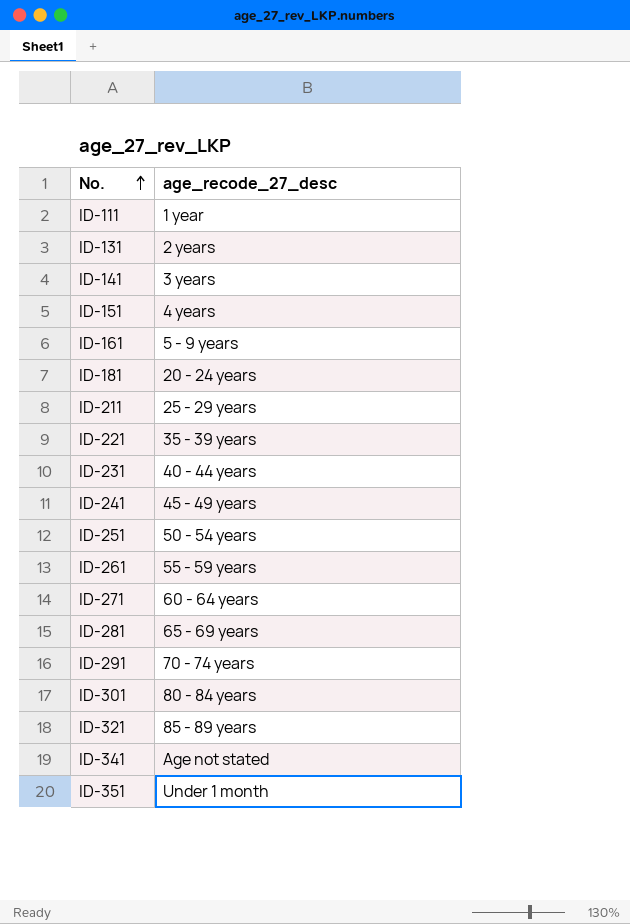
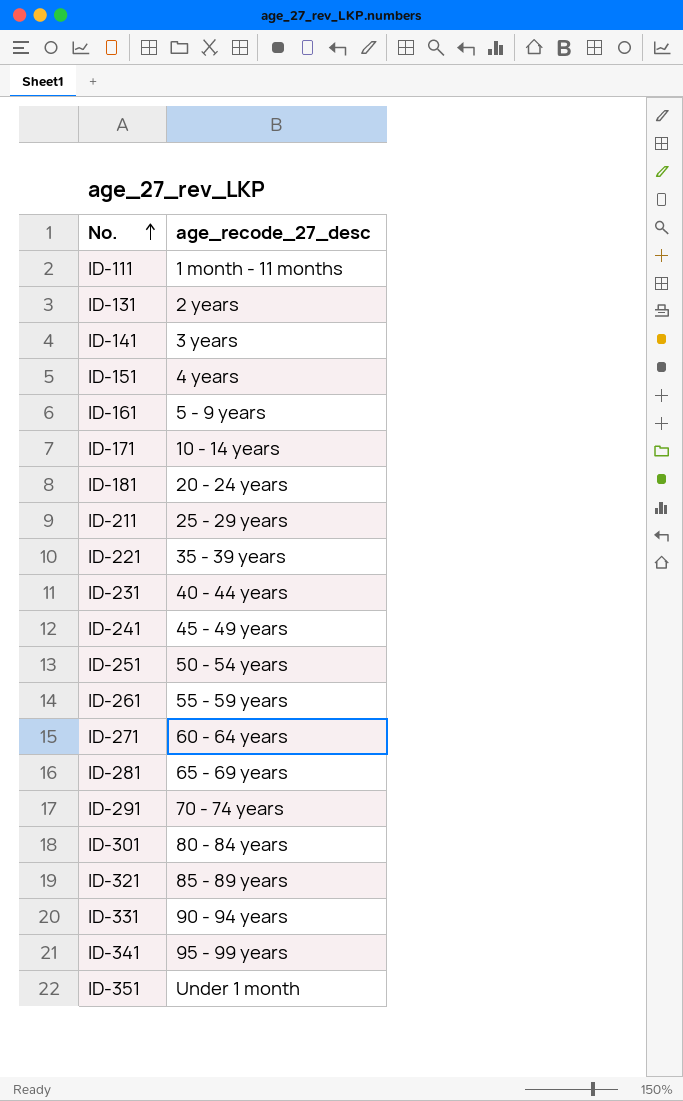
ID-111 | age_recode_27_desc: 1 year -> 1 month - 11 months
row ID-171: none -> 10 - 14 years
row ID-331: none -> 90 - 94 years
ID-341 | age_recode_27_desc: Age not stated -> 95 - 99 years

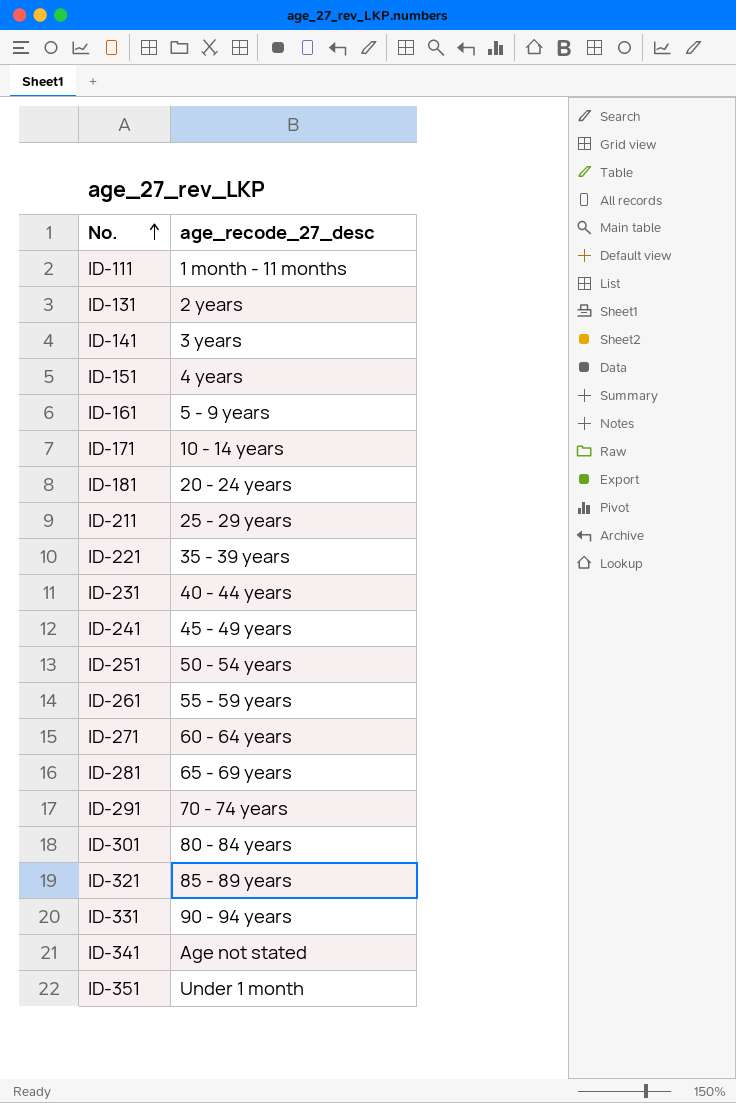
ID-341 | age_recode_27_desc: 95 - 99 years -> Age not stated

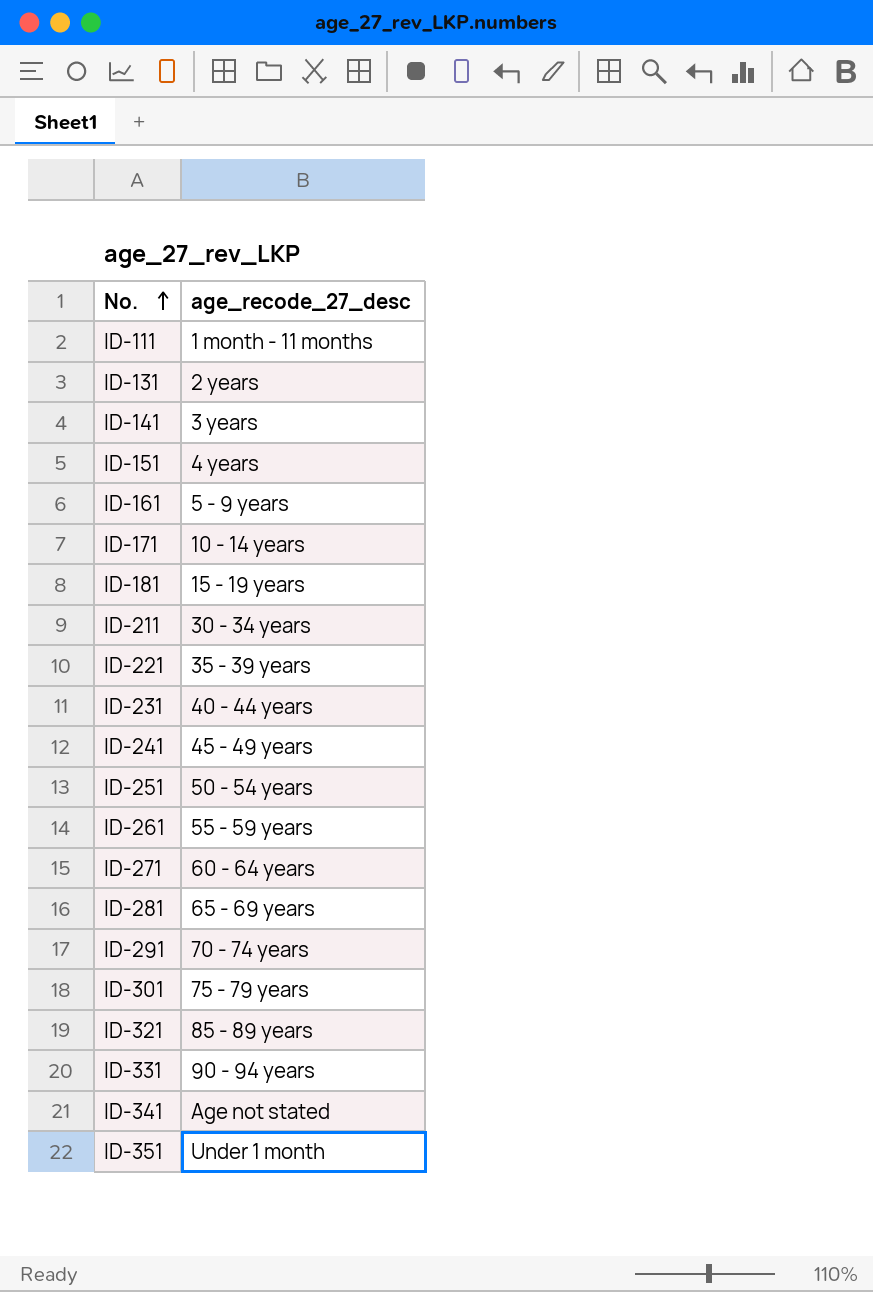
ID-181 | age_recode_27_desc: 20 - 24 years -> 15 - 19 years
ID-211 | age_recode_27_desc: 25 - 29 years -> 30 - 34 years
ID-301 | age_recode_27_desc: 80 - 84 years -> 75 - 79 years

